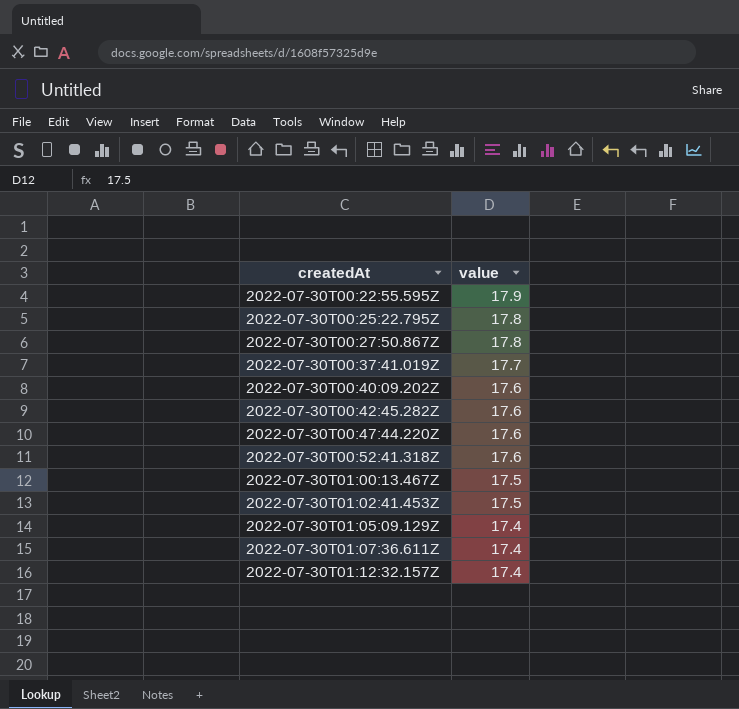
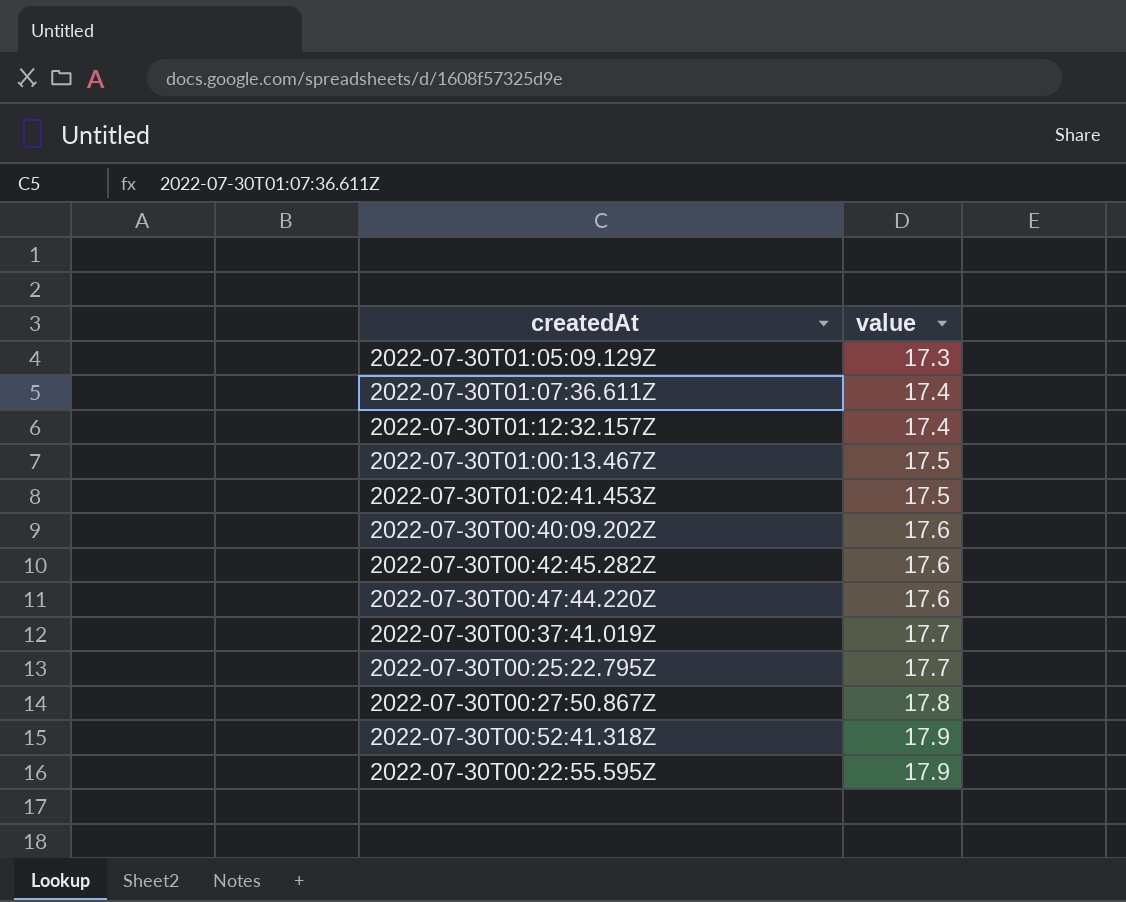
row order: createdAt ascending -> value ascending
2022-07-30T01:05:09.129Z | value: 17.4 -> 17.3
2022-07-30T00:25:22.795Z | value: 17.8 -> 17.7
2022-07-30T00:52:41.318Z | value: 17.6 -> 17.9

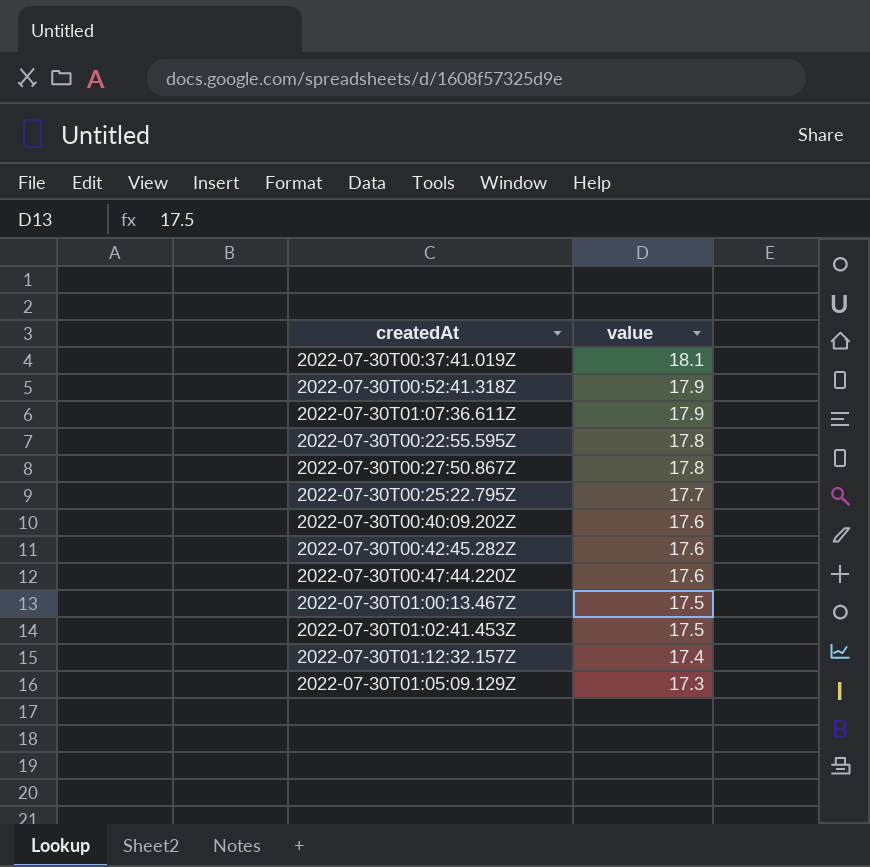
row order: value ascending -> value descending
2022-07-30T00:37:41.019Z | value: 17.7 -> 18.1
2022-07-30T01:07:36.611Z | value: 17.4 -> 17.9
2022-07-30T00:22:55.595Z | value: 17.9 -> 17.8

